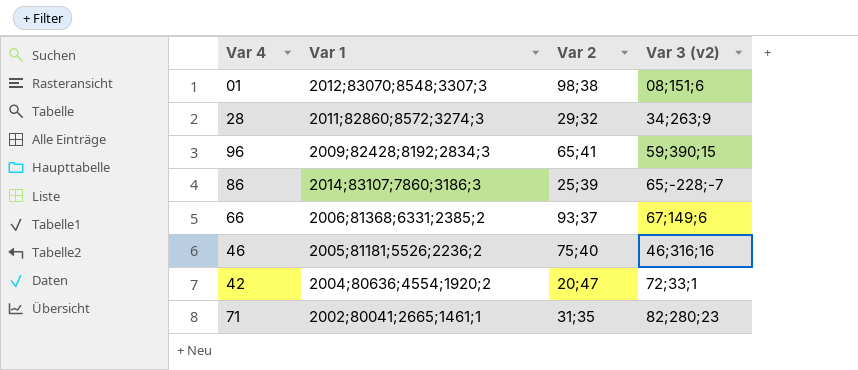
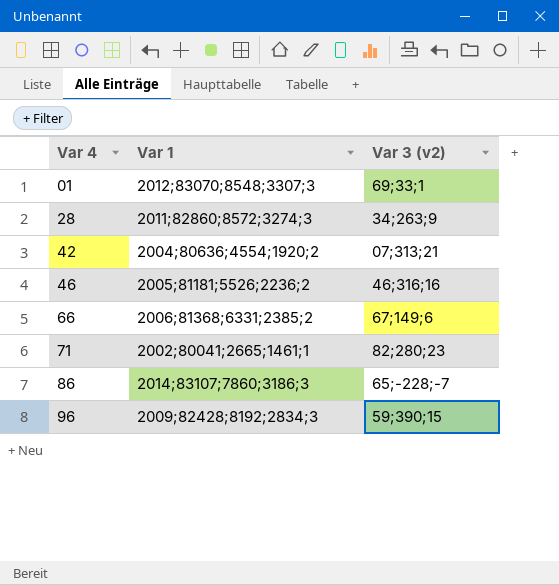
row order: none -> Var 4 ascending
column Var 2 | position: 3 -> none
01 | Var 3 (v2): 08;151;6 -> 69;33;1
42 | Var 3 (v2): 72;33;1 -> 07;313;21

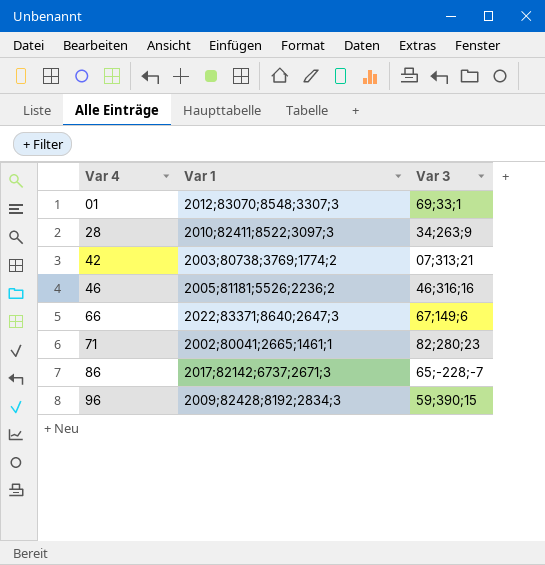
column name: Var 3 (v2) -> Var 3
28 | Var 1: 2011;82860;8572;3274;3 -> 2010;82411;8522;3097;3
42 | Var 1: 2004;80636;4554;1920;2 -> 2003;80738;3769;1774;2
66 | Var 1: 2006;81368;6331;2385;2 -> 2022;83371;8640;2647;3
86 | Var 1: 2014;83107;7860;3186;3 -> 2017;82142;6737;2671;3

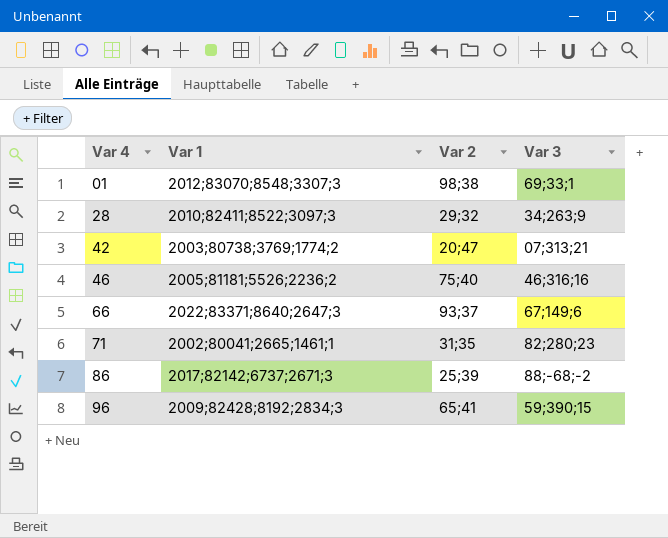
column Var 2 | position: none -> 3
86 | Var 3: 65;-228;-7 -> 88;-68;-2

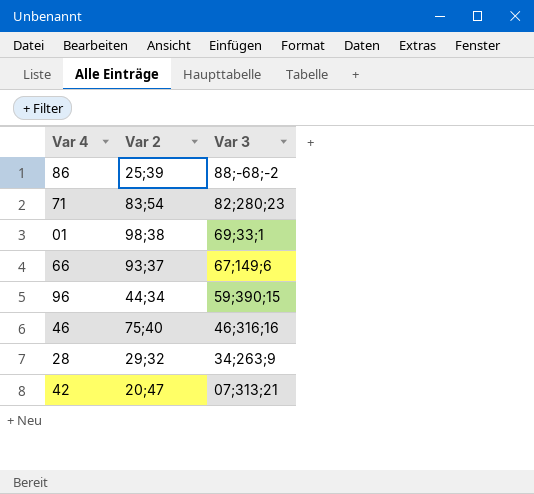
row order: Var 4 ascending -> Var 3 descending
column Var 1 | position: 2 -> none
71 | Var 2: 31;35 -> 83;54
96 | Var 2: 65;41 -> 44;34

